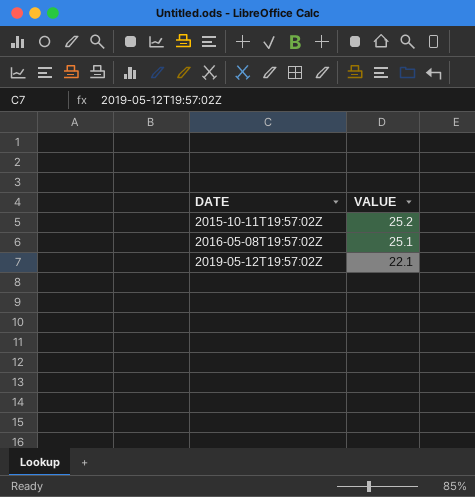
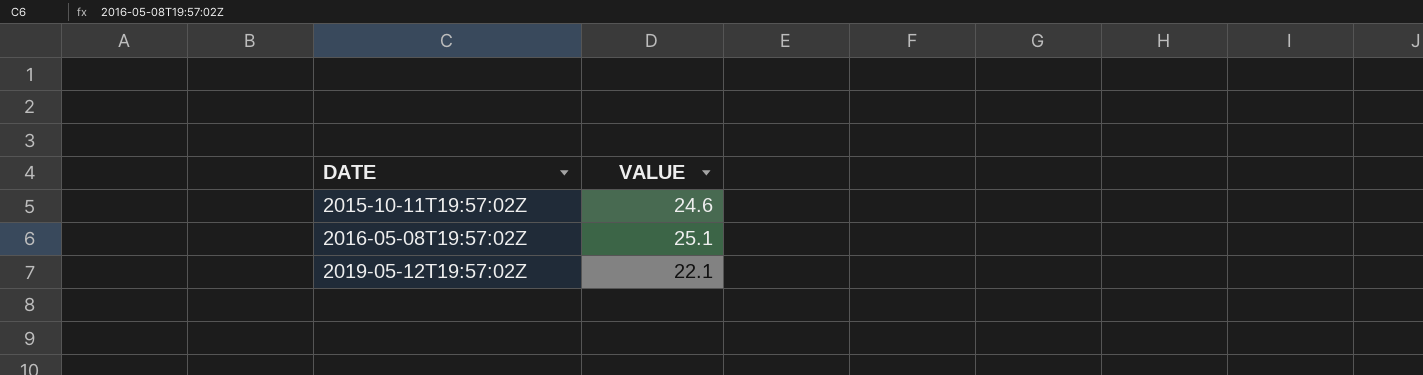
2015-10-11T19:57:02Z | VALUE: 25.2 -> 24.6

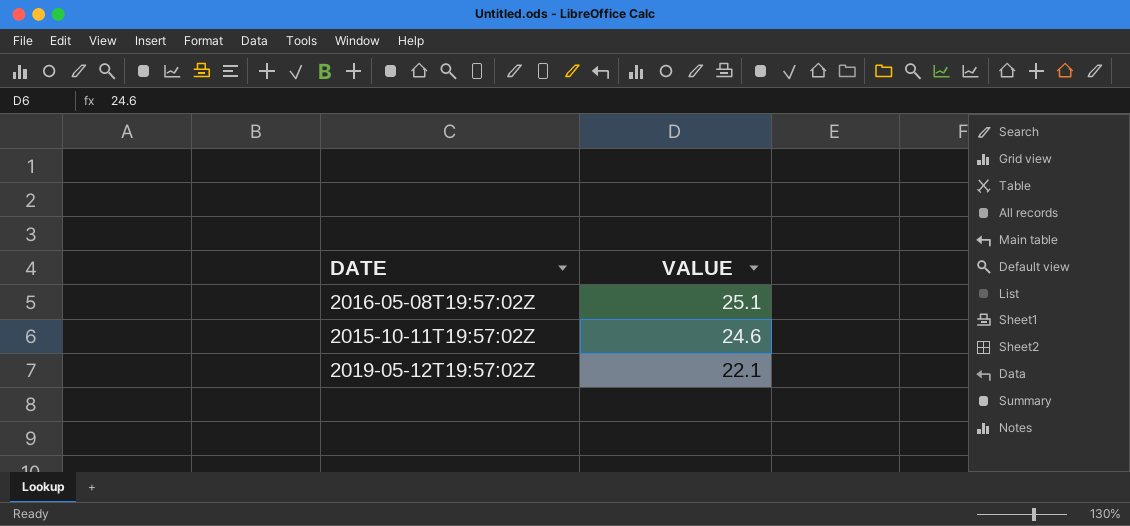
row order: DATE ascending -> VALUE descending

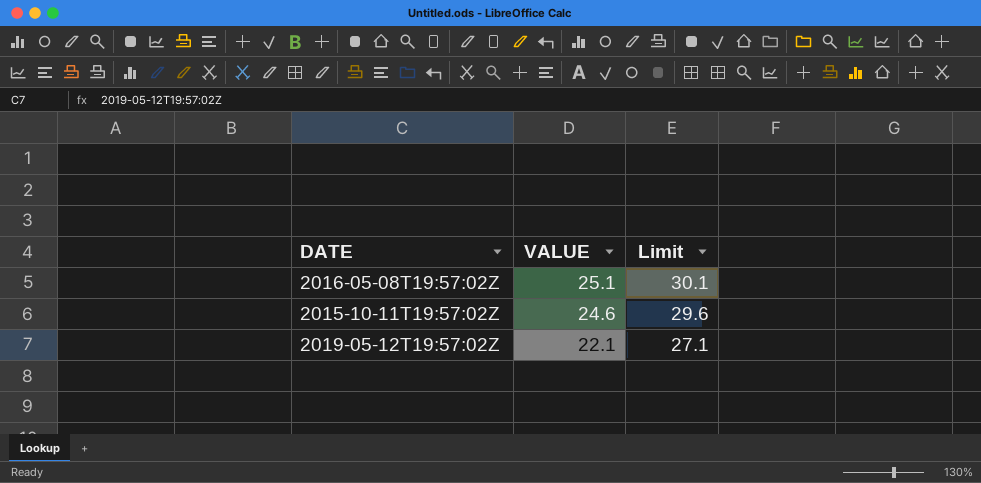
column Limit | formula: none -> [VALUE] + 5

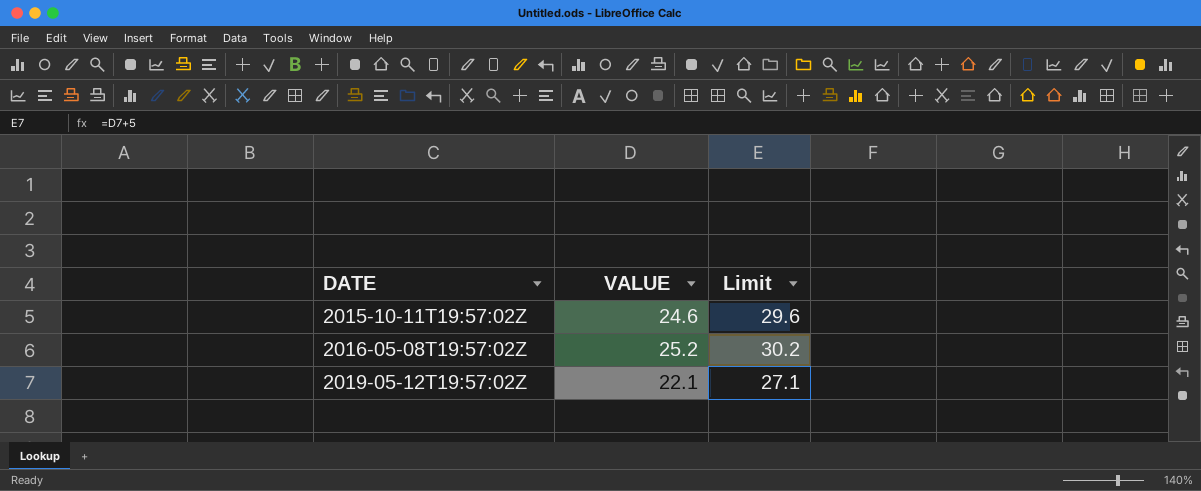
row order: VALUE descending -> DATE ascending
2016-05-08T19:57:02Z | VALUE: 25.1 -> 25.2
2016-05-08T19:57:02Z | Limit: 30.1 -> 30.2

